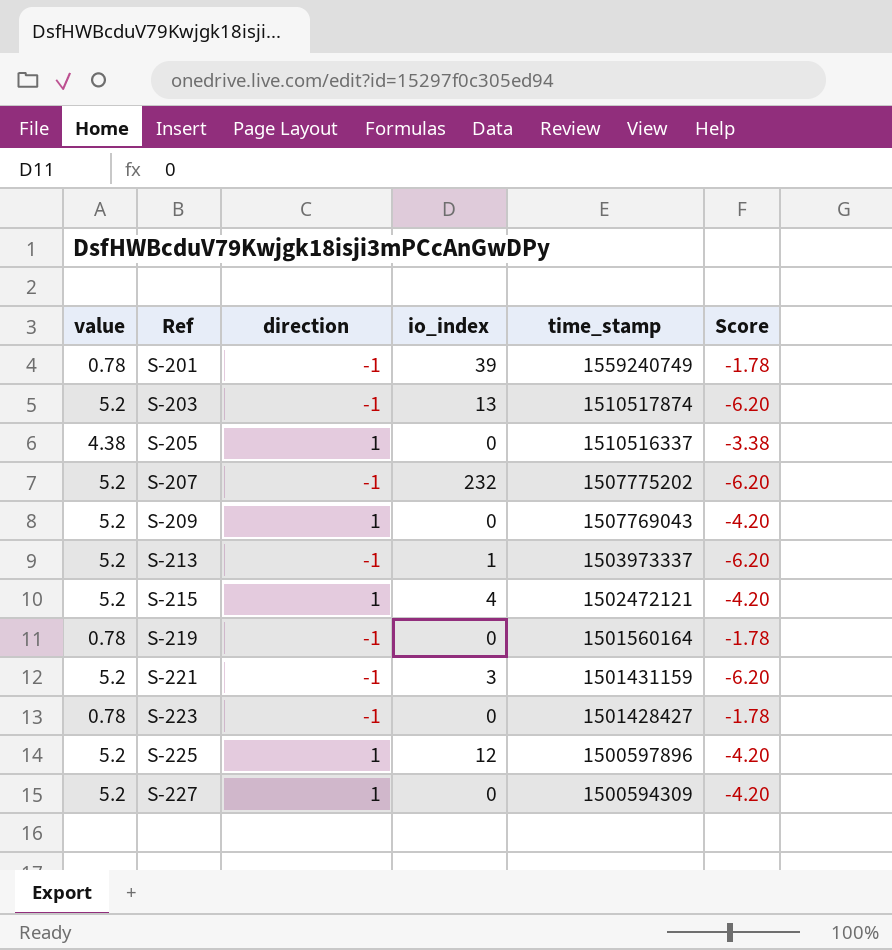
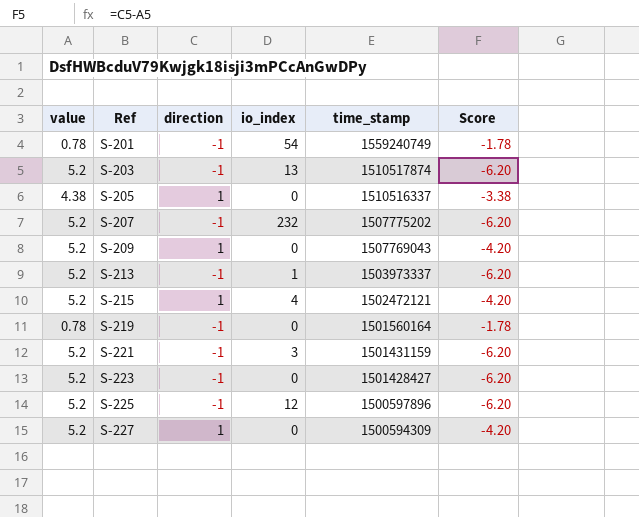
S-201 | io_index: 39 -> 54
S-223 | value: 0.78 -> 5.2
S-223 | Score: -1.78 -> -6.20
S-225 | direction: 1 -> -1
S-225 | Score: -4.20 -> -6.20

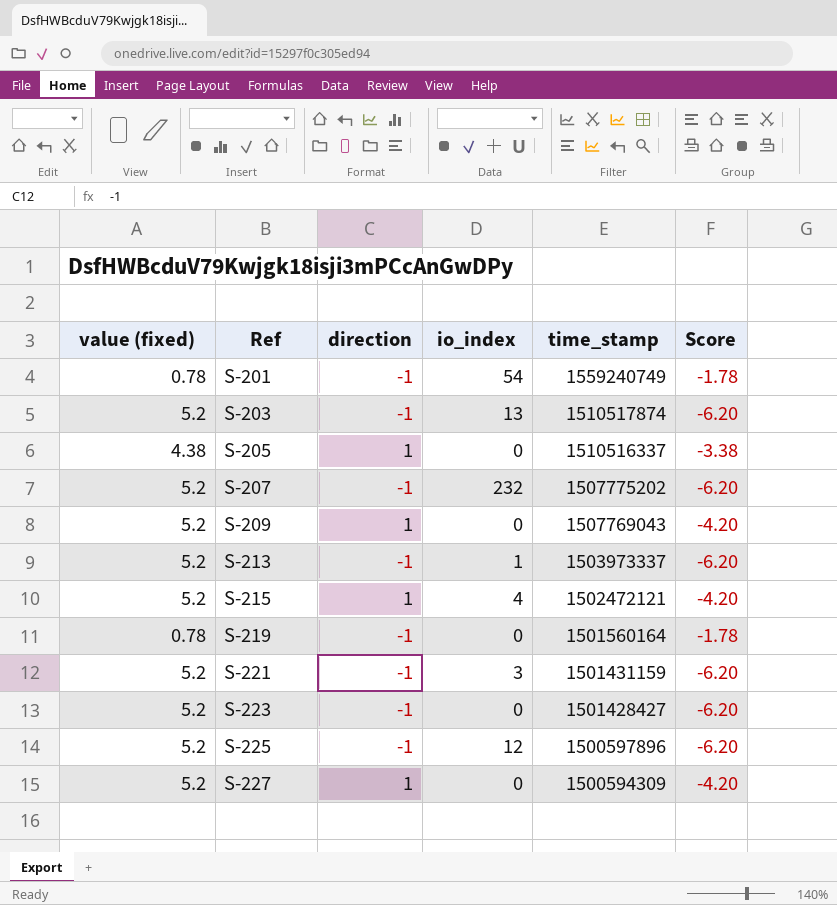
column name: value -> value (fixed)

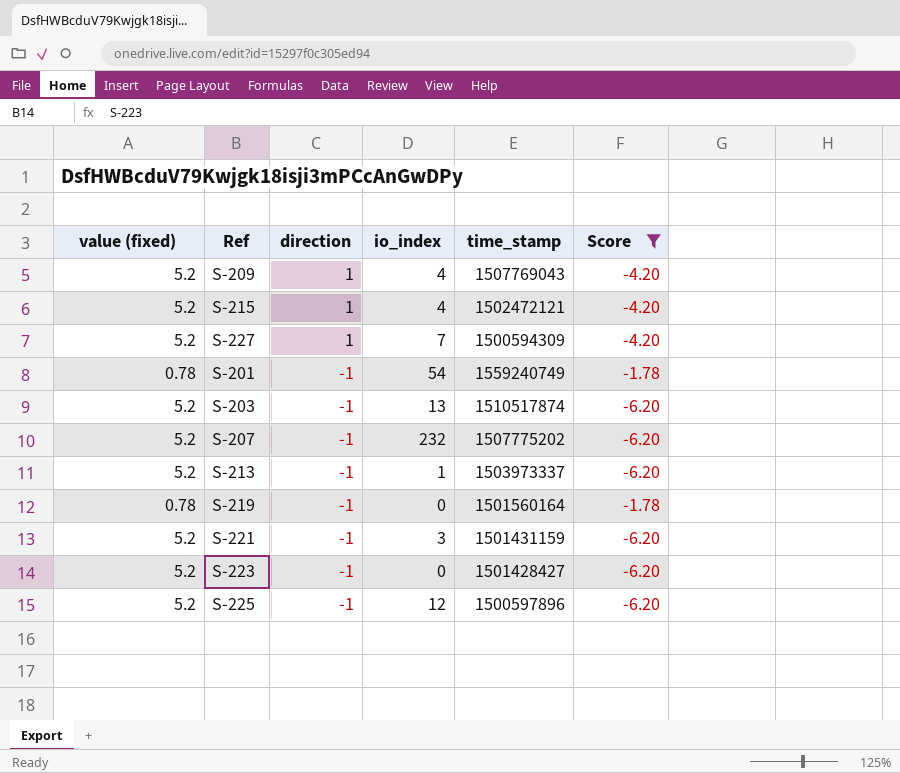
filter: none -> Score != -3.38
row order: Ref ascending -> direction descending
S-209 | io_index: 0 -> 4
S-227 | io_index: 0 -> 7

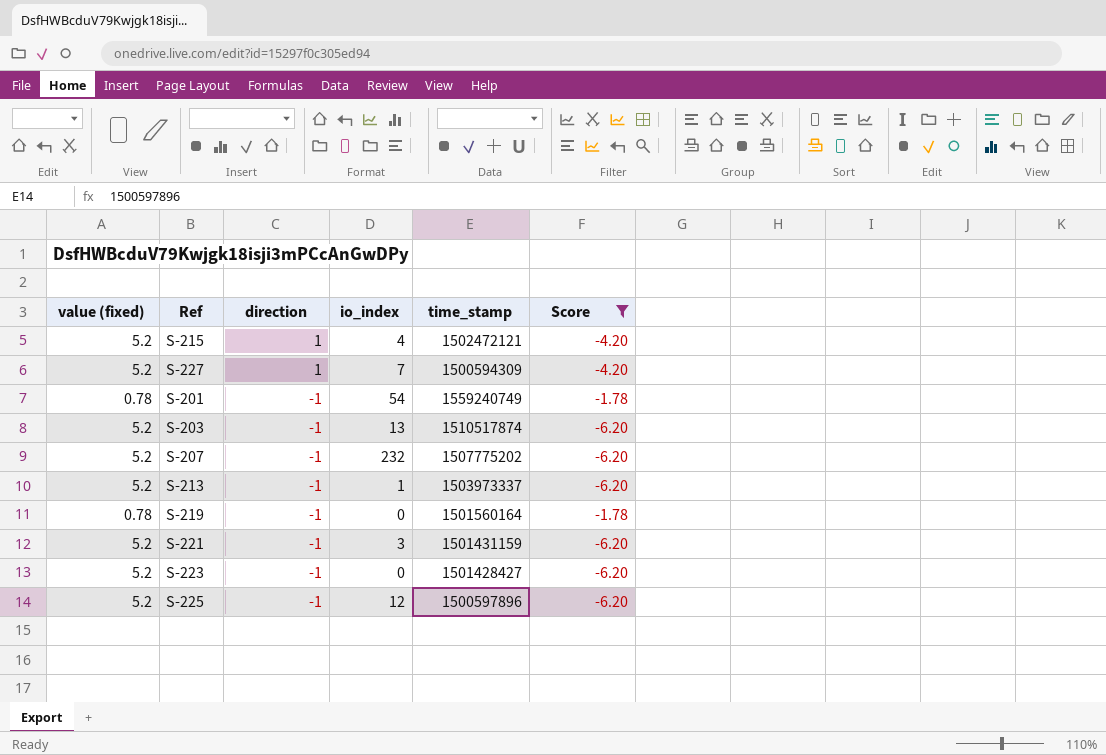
row S-209: 5.2 | 1 | 4 | 1507769043 | -4.20 -> none

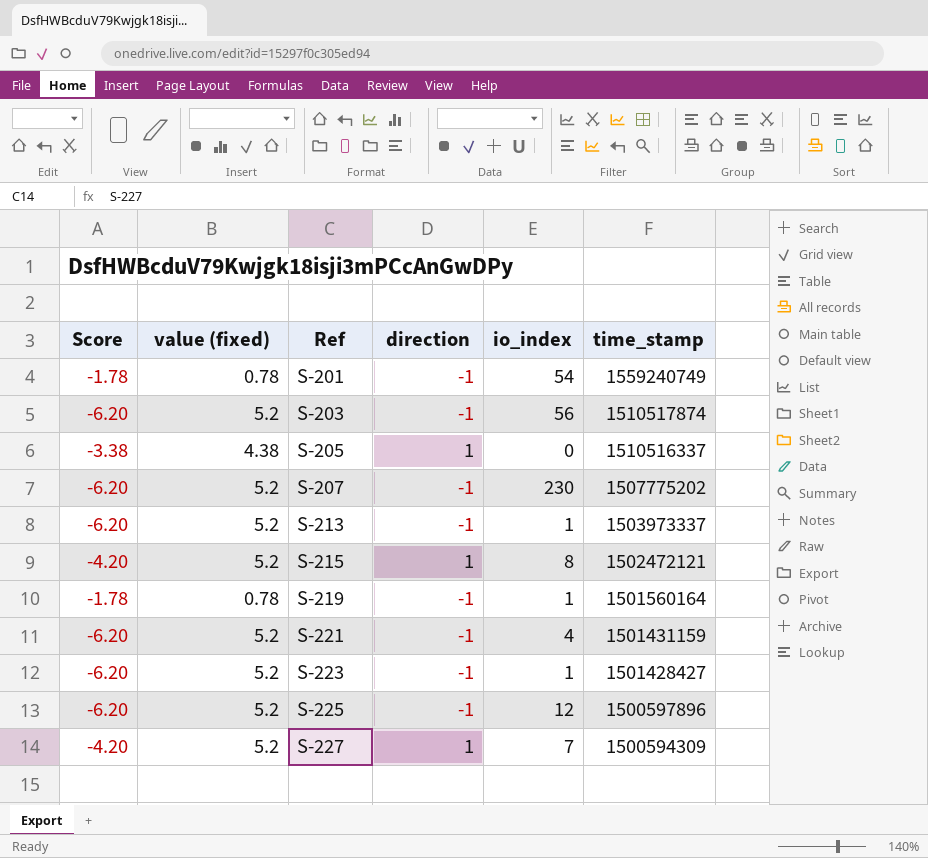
filter: Score != -3.38 -> none
row order: direction descending -> Ref ascending
column Score | position: 6 -> 1
S-203 | io_index: 13 -> 56
S-207 | io_index: 232 -> 230
S-215 | io_index: 4 -> 8
S-219 | io_index: 0 -> 1
S-221 | io_index: 3 -> 4
S-223 | io_index: 0 -> 1

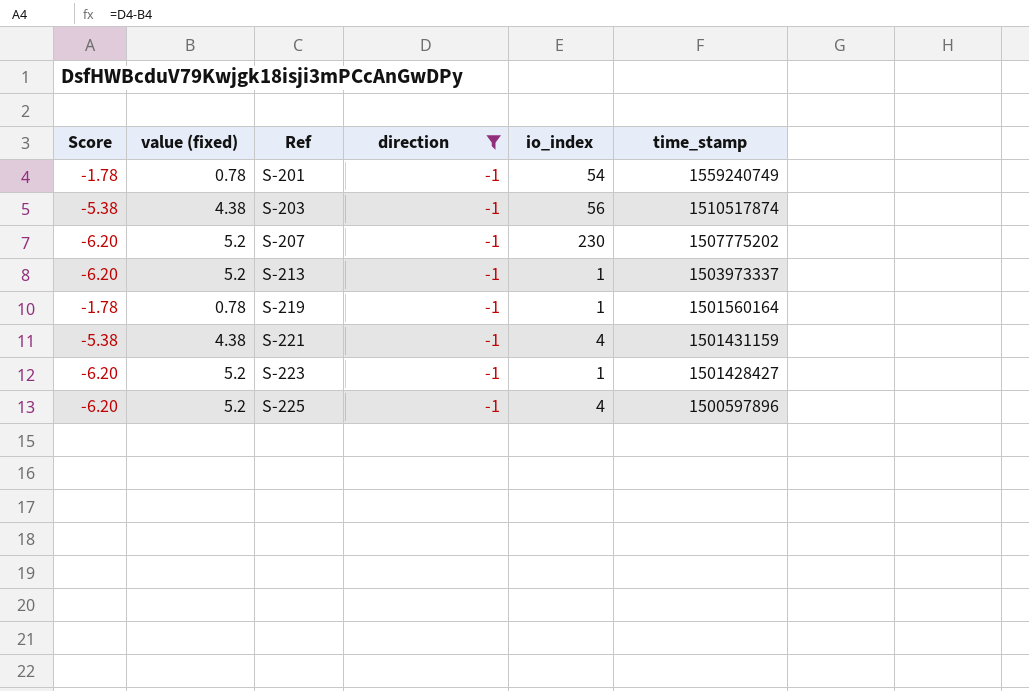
filter: none -> direction = -1
S-203 | Score: -6.20 -> -5.38
S-203 | value (fixed): 5.2 -> 4.38
S-221 | Score: -6.20 -> -5.38
S-221 | value (fixed): 5.2 -> 4.38
S-225 | io_index: 12 -> 4

